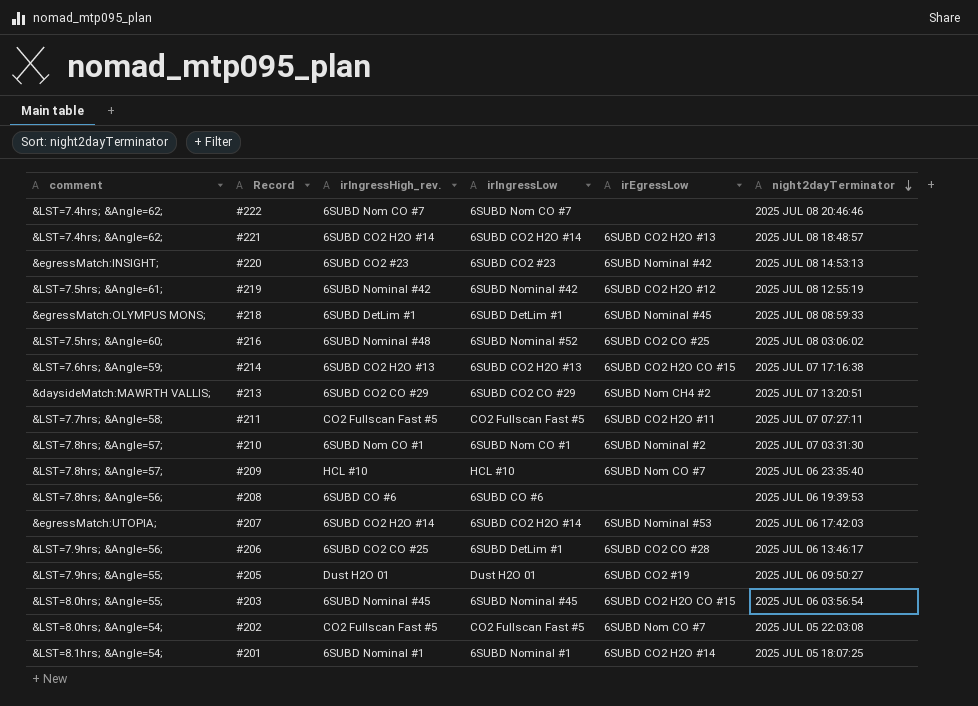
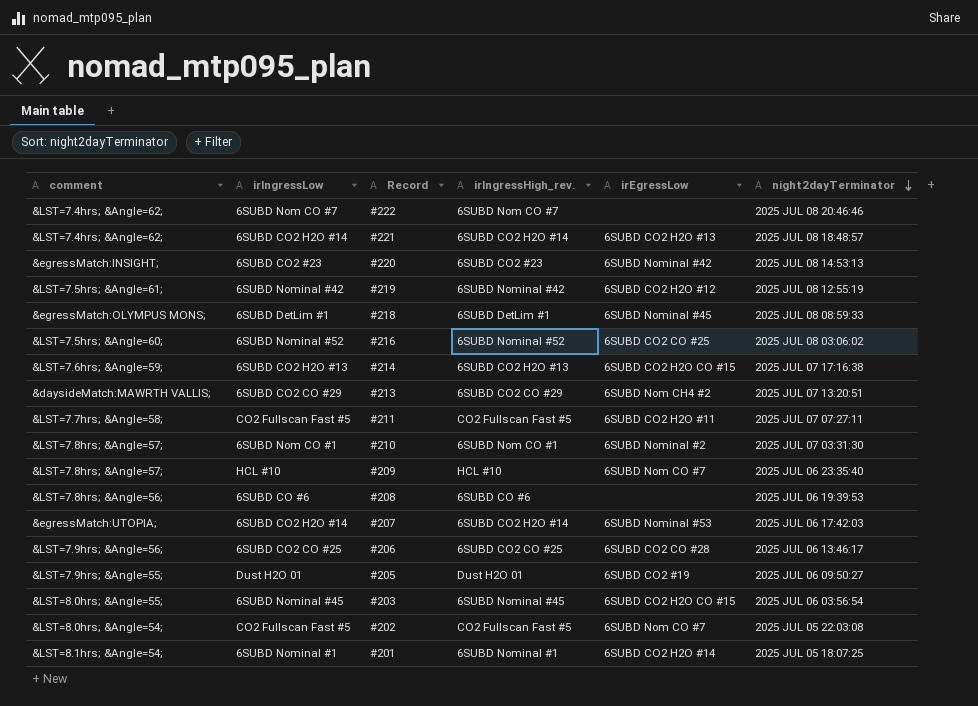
column irIngressLow | position: 4 -> 2
#216 | irIngressHigh_rev.: 6SUBD Nominal #48 -> 6SUBD Nominal #52
#206 | irIngressLow: 6SUBD DetLim #1 -> 6SUBD CO2 CO #25

